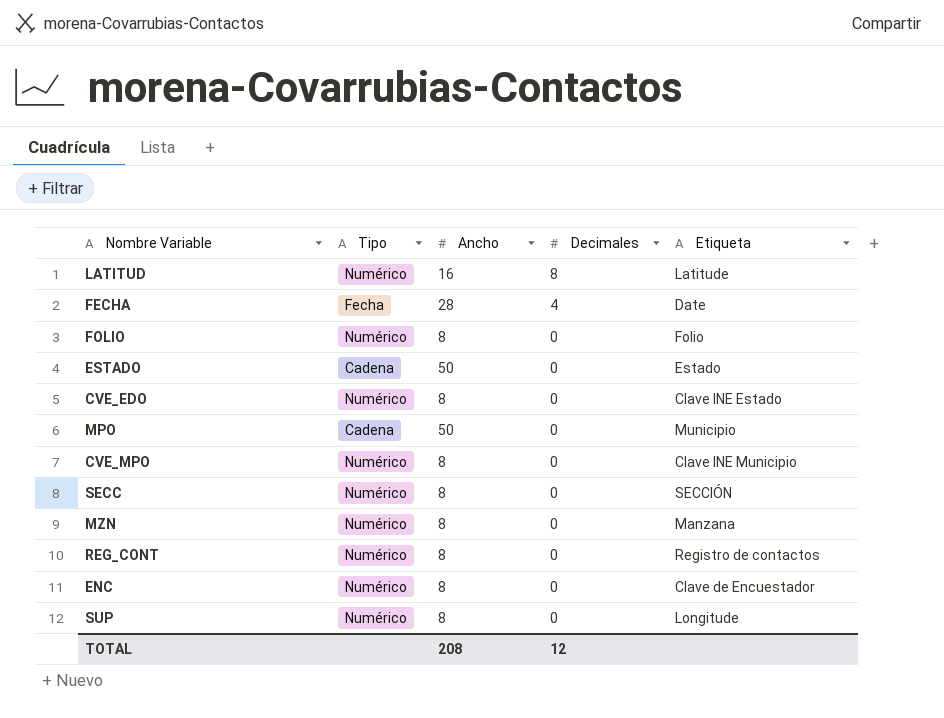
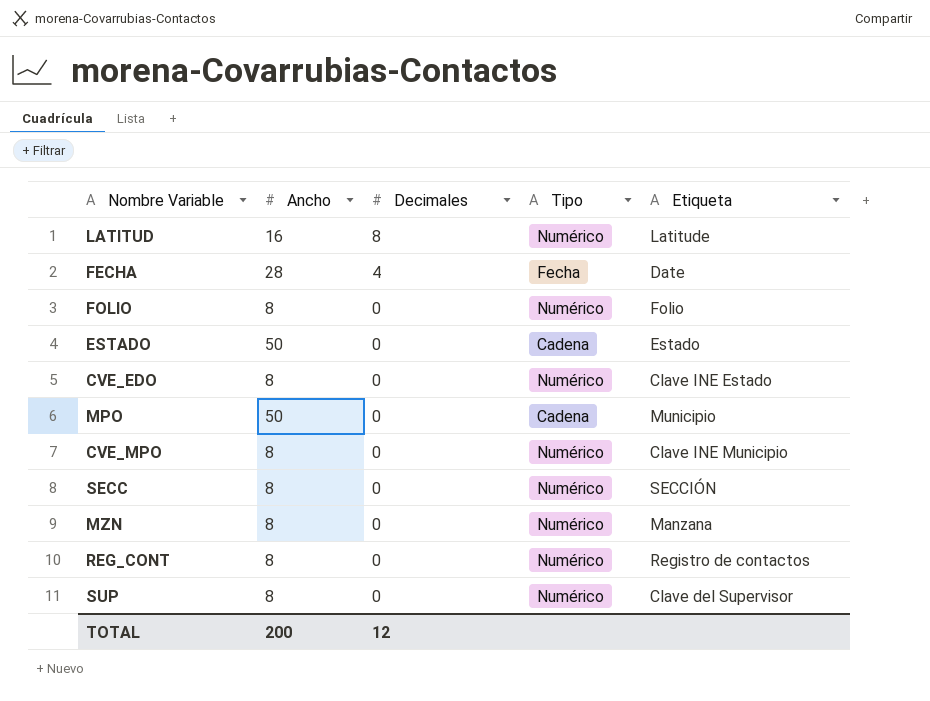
column Tipo | position: 2 -> 4
row ENC: Numérico | 8 | 0 | Clave de Encuestador -> none
SUP | Etiqueta: Longitude -> Clave del Supervisor
TOTAL | Ancho: 208 -> 200

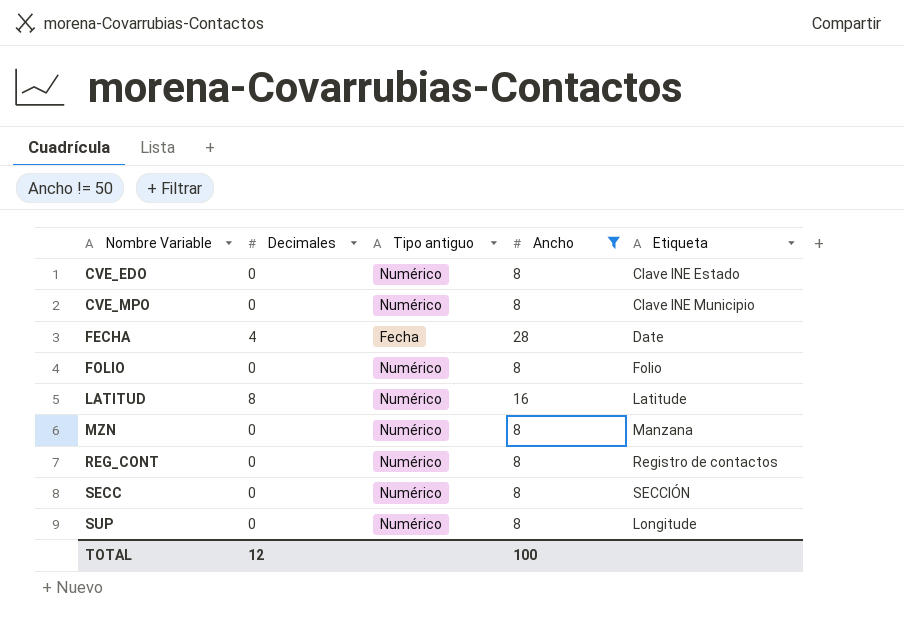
filter: none -> Ancho != 50
row order: Decimales descending -> Nombre Variable ascending
column name: Tipo -> Tipo antiguo
column Ancho | position: 2 -> 4
SUP | Etiqueta: Clave del Supervisor -> Longitude
TOTAL | Ancho: 200 -> 100

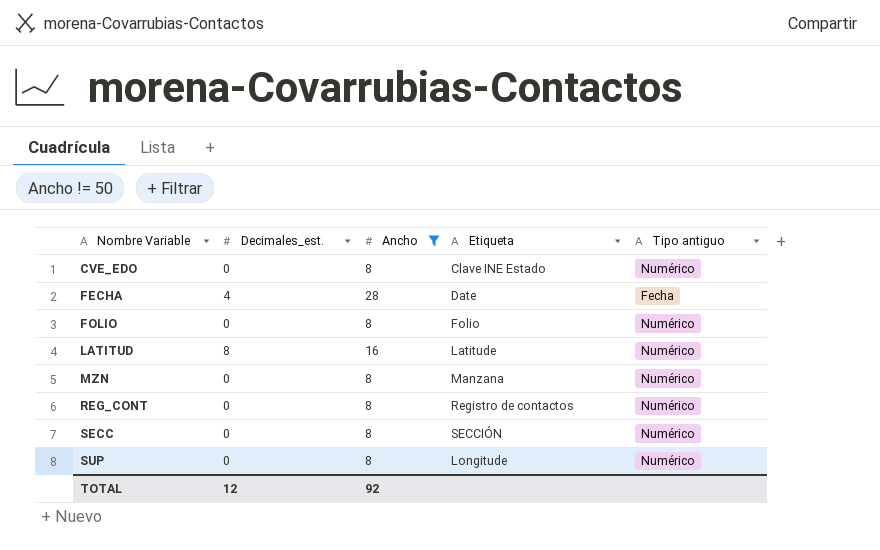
column name: Decimales -> Decimales_est.
column Tipo antiguo | position: 3 -> 5
row CVE_MPO: 0 | Numérico | 8 | Clave INE Municipio -> none
TOTAL | Ancho: 100 -> 92

